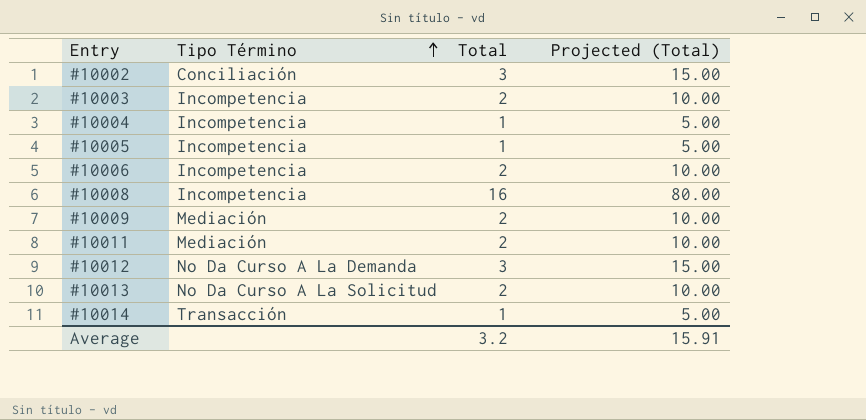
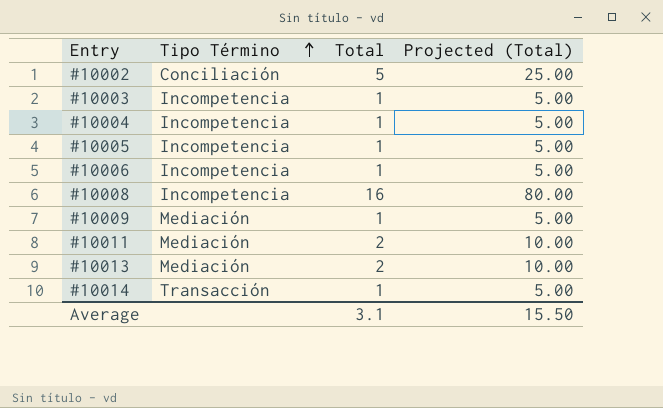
row #10012: No Da Curso A La Demanda | 3 | 15.00 -> none
#10002 | Total: 3 -> 5
#10002 | Projected (Total): 15.00 -> 25.00
#10003 | Total: 2 -> 1
#10003 | Projected (Total): 10.00 -> 5.00
#10006 | Total: 2 -> 1
#10006 | Projected (Total): 10.00 -> 5.00
#10009 | Total: 2 -> 1
#10009 | Projected (Total): 10.00 -> 5.00
#10013 | Tipo Término: No Da Curso A La Solicitud -> Mediación
Average | Total: 3.2 -> 3.1
Average | Projected (Total): 15.91 -> 15.50

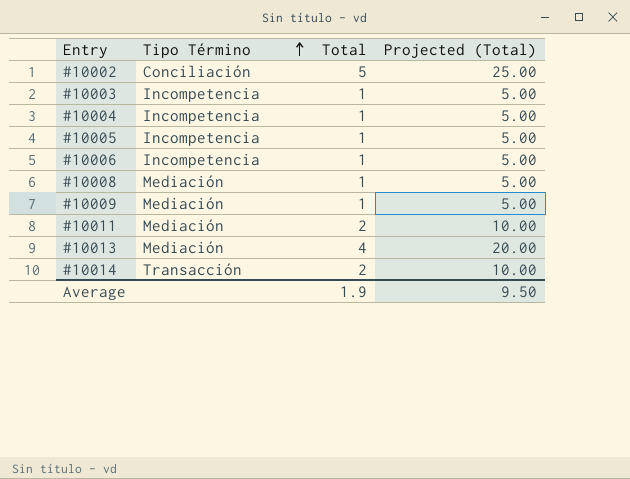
#10008 | Tipo Término: Incompetencia -> Mediación
#10008 | Total: 16 -> 1
#10008 | Projected (Total): 80.00 -> 5.00
#10013 | Total: 2 -> 4
#10013 | Projected (Total): 10.00 -> 20.00
#10014 | Total: 1 -> 2
#10014 | Projected (Total): 5.00 -> 10.00
Average | Total: 3.1 -> 1.9
Average | Projected (Total): 15.50 -> 9.50

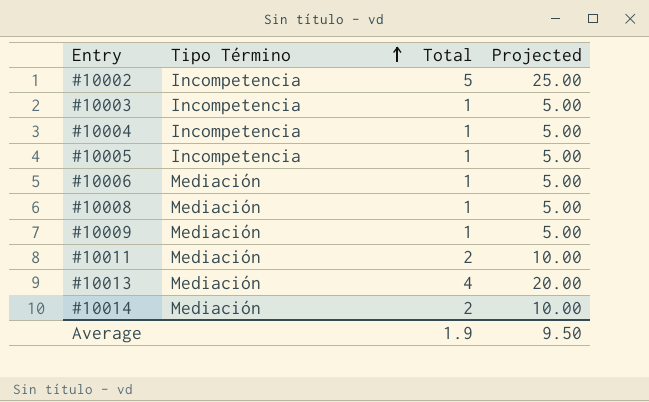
column name: Projected (Total) -> Projected
#10002 | Tipo Término: Conciliación -> Incompetencia
#10006 | Tipo Término: Incompetencia -> Mediación
#10014 | Tipo Término: Transacción -> Mediación

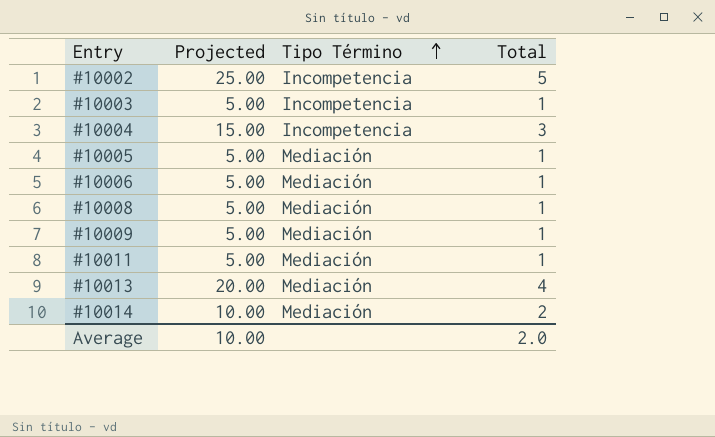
column Projected | position: 4 -> 2
#10004 | Projected: 5.00 -> 15.00
#10004 | Total: 1 -> 3
#10005 | Tipo Término: Incompetencia -> Mediación
#10011 | Projected: 10.00 -> 5.00
#10011 | Total: 2 -> 1
Average | Projected: 9.50 -> 10.00
Average | Total: 1.9 -> 2.0

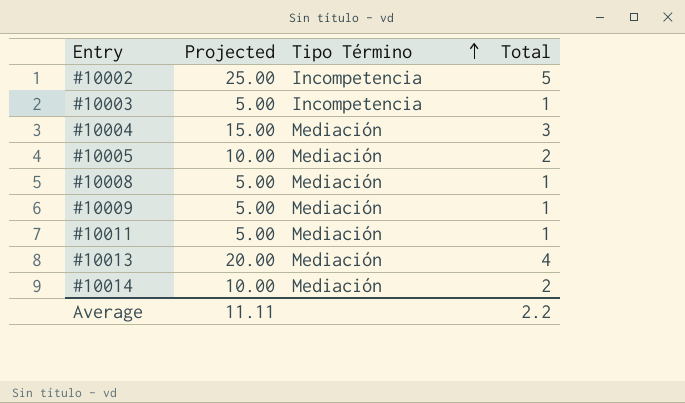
row #10006: 5.00 | Mediación | 1 -> none
#10004 | Tipo Término: Incompetencia -> Mediación
#10005 | Projected: 5.00 -> 10.00
#10005 | Total: 1 -> 2
Average | Projected: 10.00 -> 11.11
Average | Total: 2.0 -> 2.2

